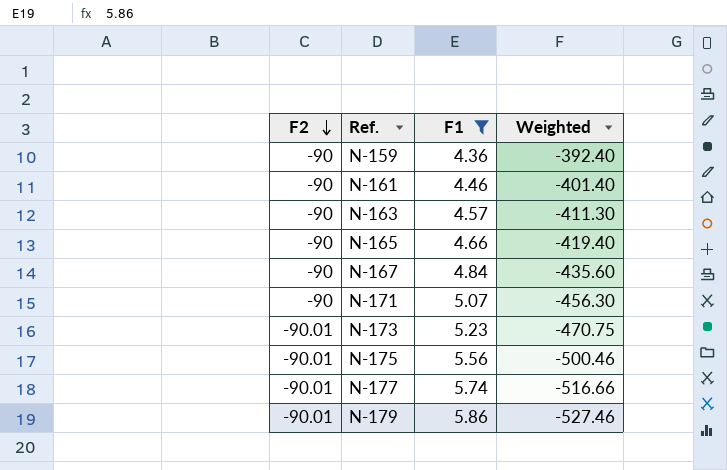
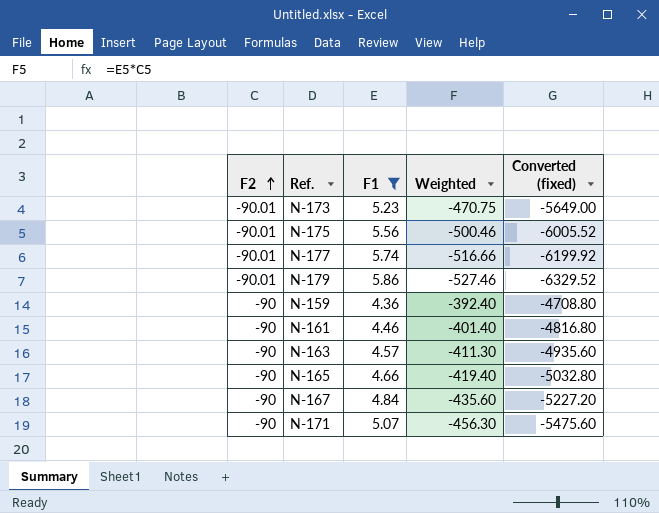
row order: F2 descending -> F2 ascending
column Converted (fixed) | formula: none -> [Weighted] * 12

